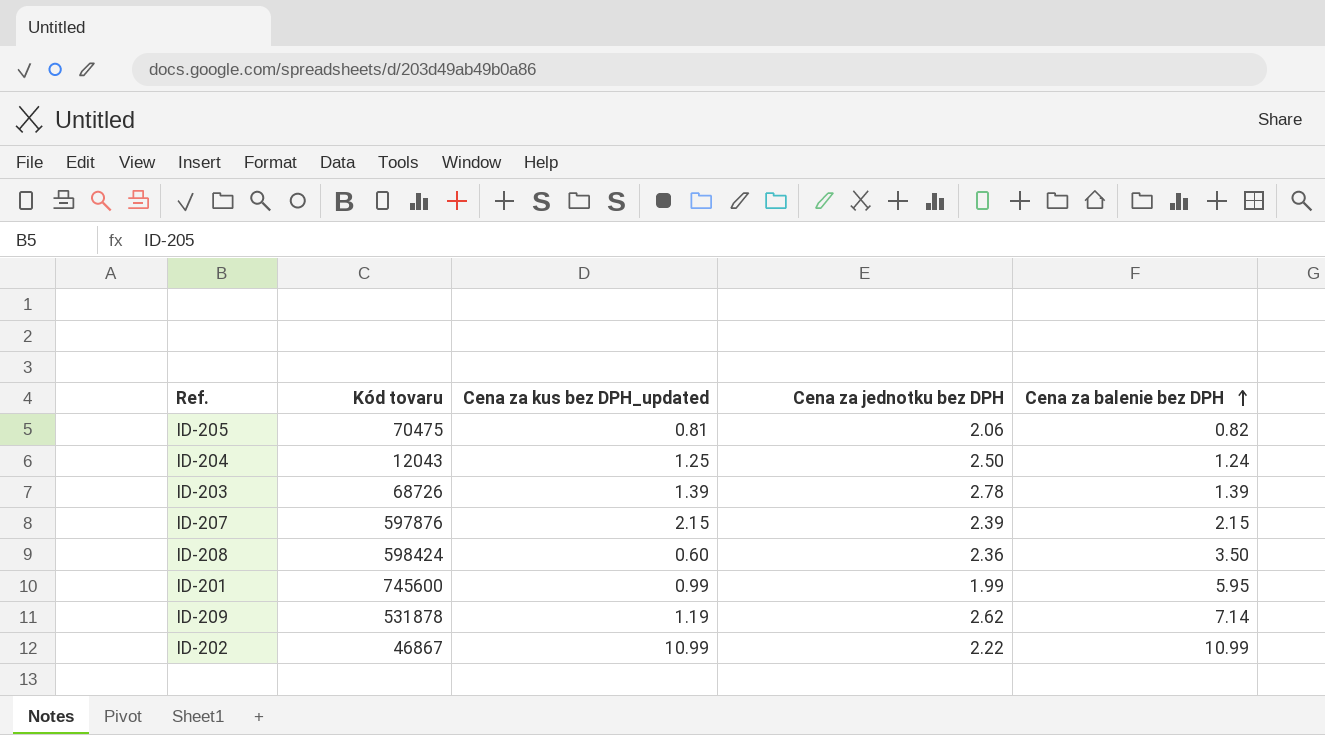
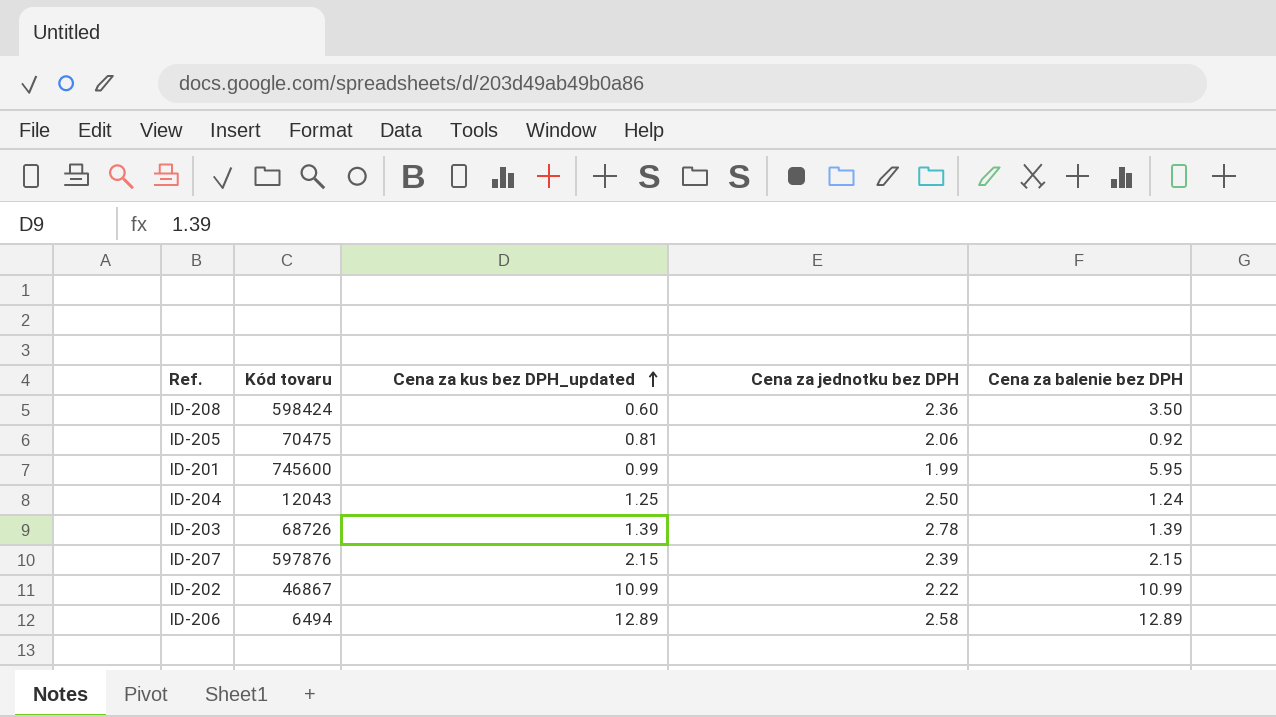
row order: Cena za balenie bez DPH ascending -> Cena za kus bez DPH_updated ascending
row ID-209: 531878 | 1.19 | 2.62 | 7.14 -> none
ID-205 | Cena za balenie bez DPH: 0.82 -> 0.92
row ID-206: none -> 6494 | 12.89 | 2.58 | 12.89

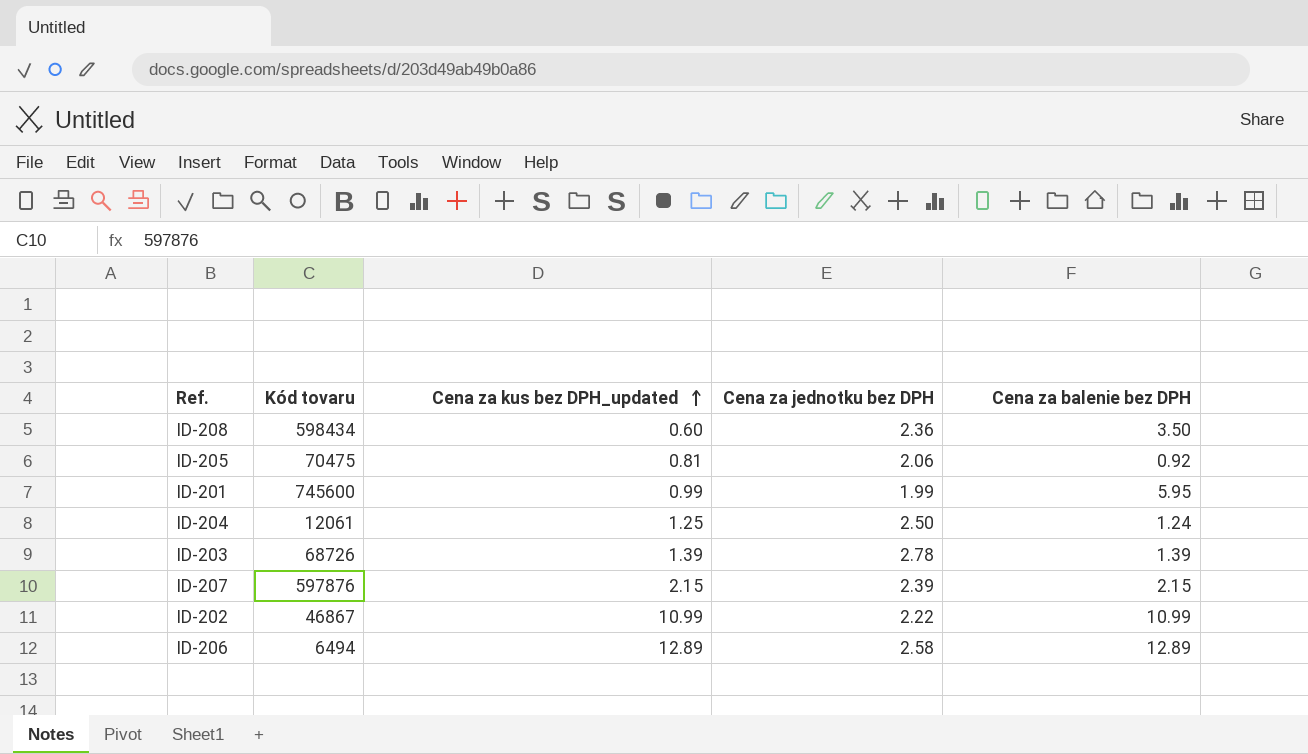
ID-208 | Kód tovaru: 598424 -> 598434
ID-204 | Kód tovaru: 12043 -> 12061

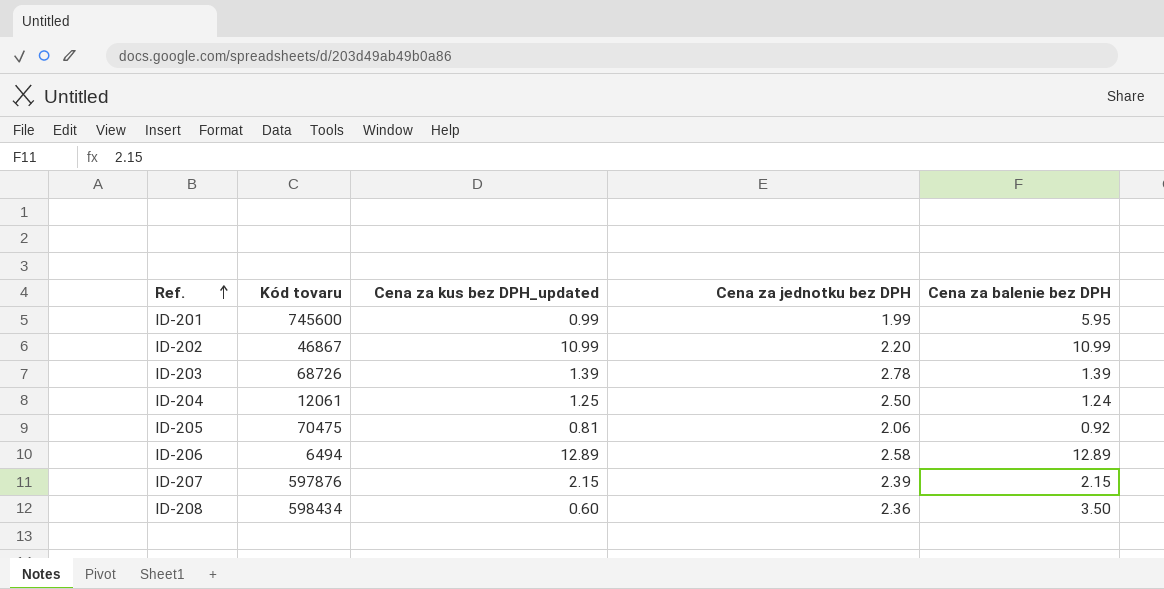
row order: Cena za kus bez DPH_updated ascending -> Ref. ascending
ID-202 | Cena za jednotku bez DPH: 2.22 -> 2.20

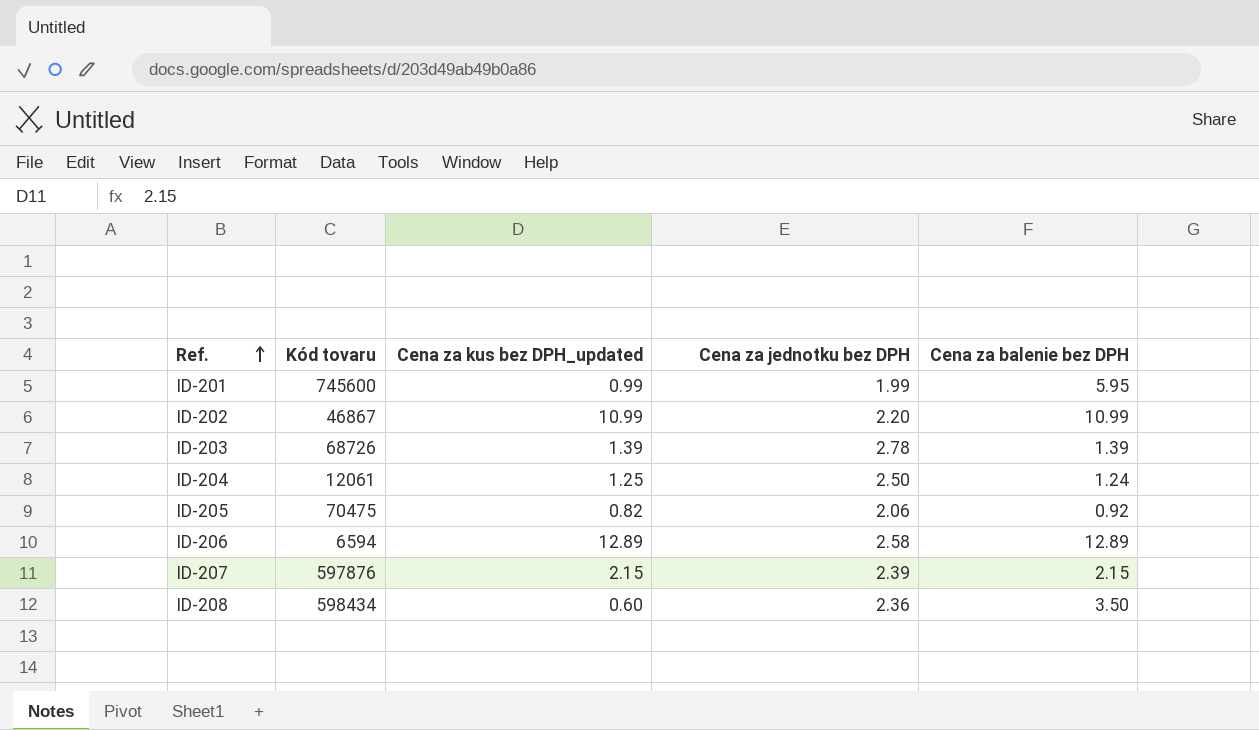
ID-205 | Cena za kus bez DPH_updated: 0.81 -> 0.82
ID-206 | Kód tovaru: 6494 -> 6594

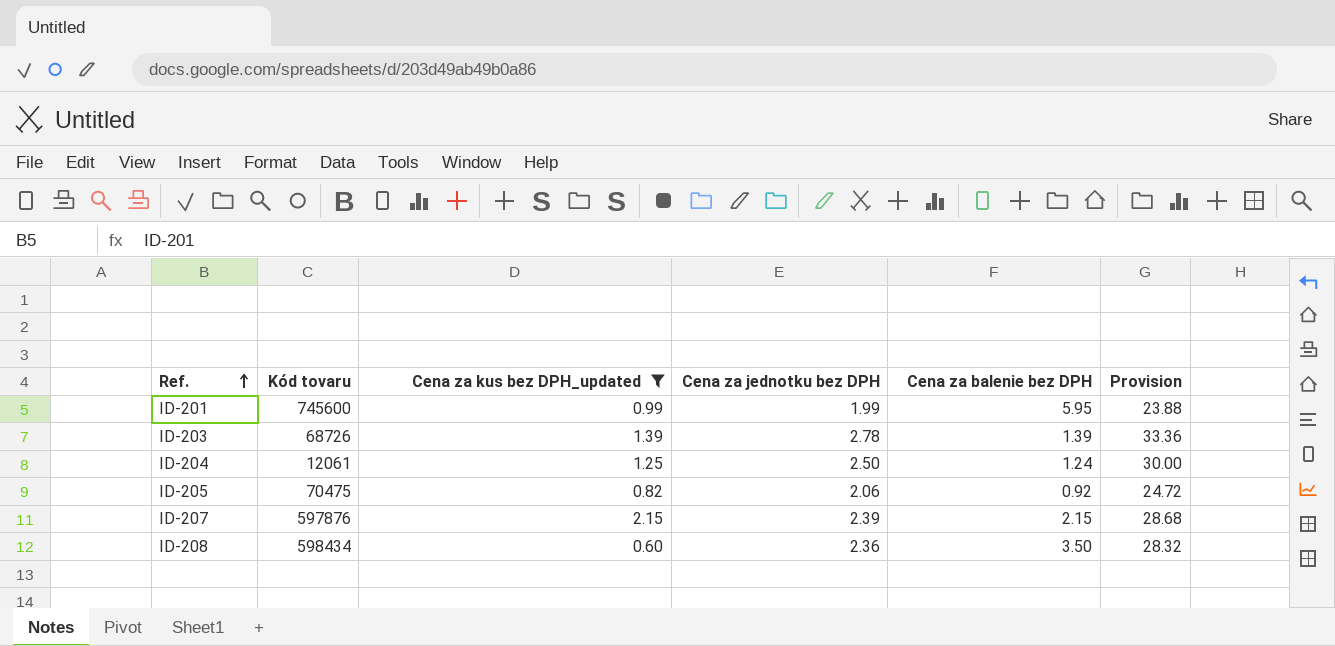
filter: none -> Cena za kus bez DPH_updated <= 2.15
column Provision | formula: none -> [Cena za jednotku bez DPH] * 12

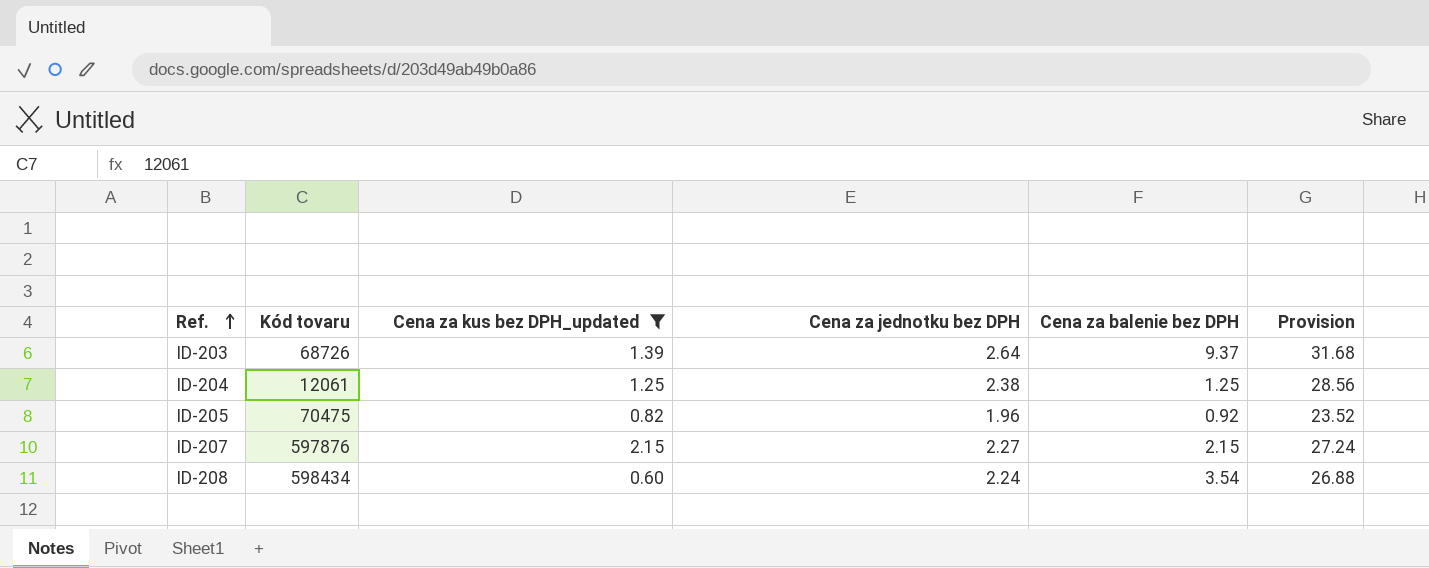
row ID-201: 745600 | 0.99 | 1.99 | 5.95 | 23.88 -> none
ID-203 | Cena za jednotku bez DPH: 2.78 -> 2.64
ID-203 | Cena za balenie bez DPH: 1.39 -> 9.37
ID-203 | Provision: 33.36 -> 31.68
ID-204 | Cena za jednotku bez DPH: 2.50 -> 2.38
ID-204 | Cena za balenie bez DPH: 1.24 -> 1.25
ID-204 | Provision: 30.00 -> 28.56
ID-205 | Cena za jednotku bez DPH: 2.06 -> 1.96
ID-205 | Provision: 24.72 -> 23.52
ID-207 | Cena za jednotku bez DPH: 2.39 -> 2.27
ID-207 | Provision: 28.68 -> 27.24
ID-208 | Cena za jednotku bez DPH: 2.36 -> 2.24
ID-208 | Cena za balenie bez DPH: 3.50 -> 3.54
ID-208 | Provision: 28.32 -> 26.88

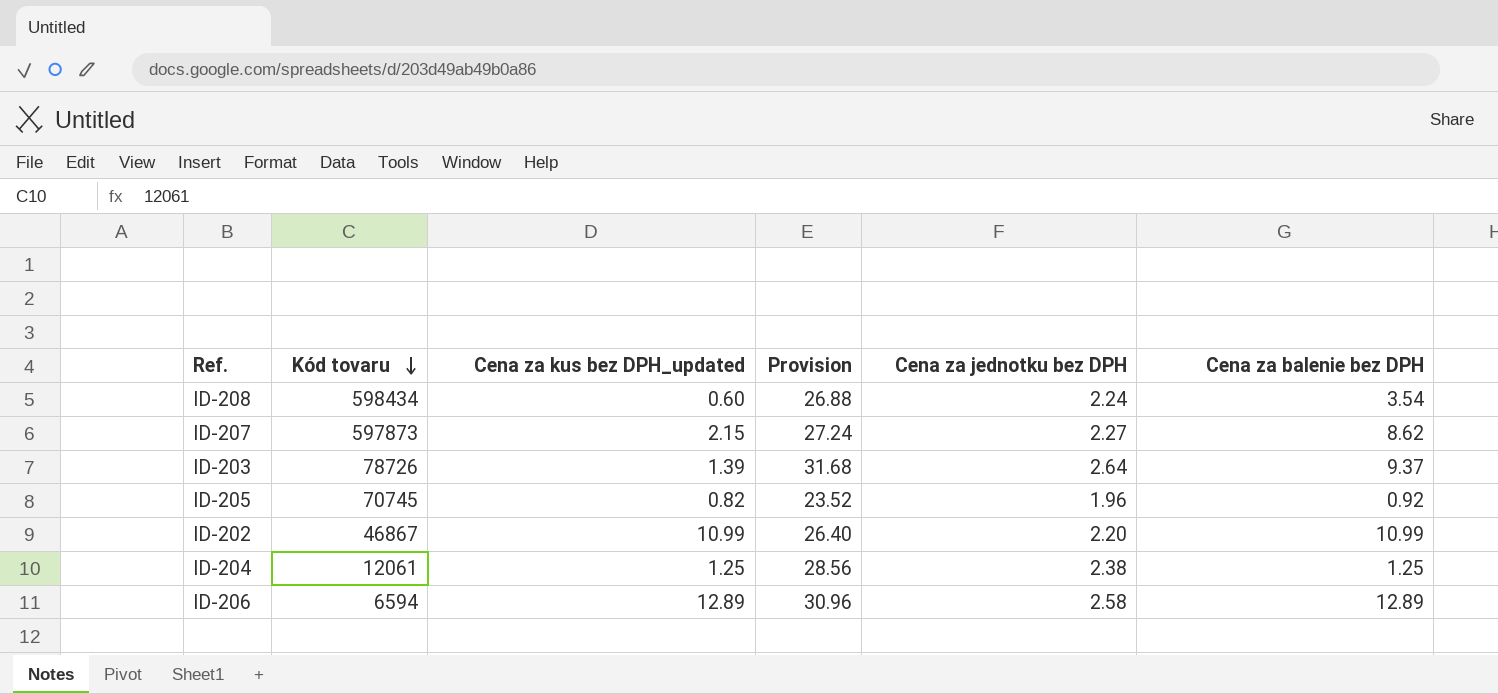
filter: Cena za kus bez DPH_updated <= 2.15 -> none
row order: Ref. ascending -> Kód tovaru descending
column Provision | position: 6 -> 4
ID-207 | Kód tovaru: 597876 -> 597873
ID-207 | Cena za balenie bez DPH: 2.15 -> 8.62
ID-203 | Kód tovaru: 68726 -> 78726
ID-205 | Kód tovaru: 70475 -> 70745

